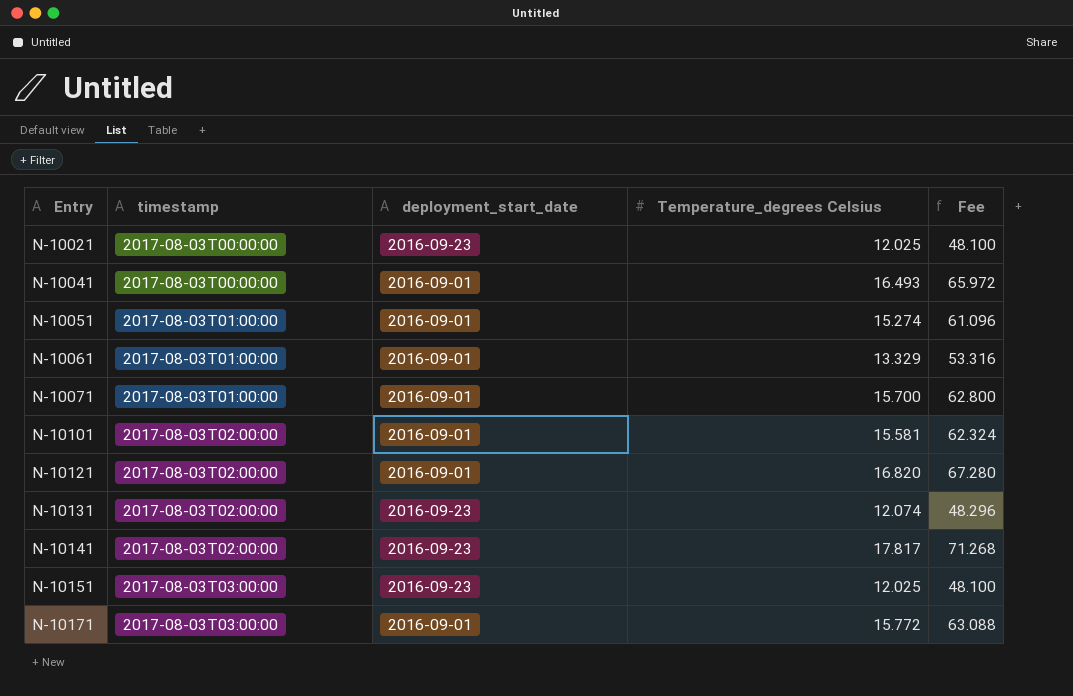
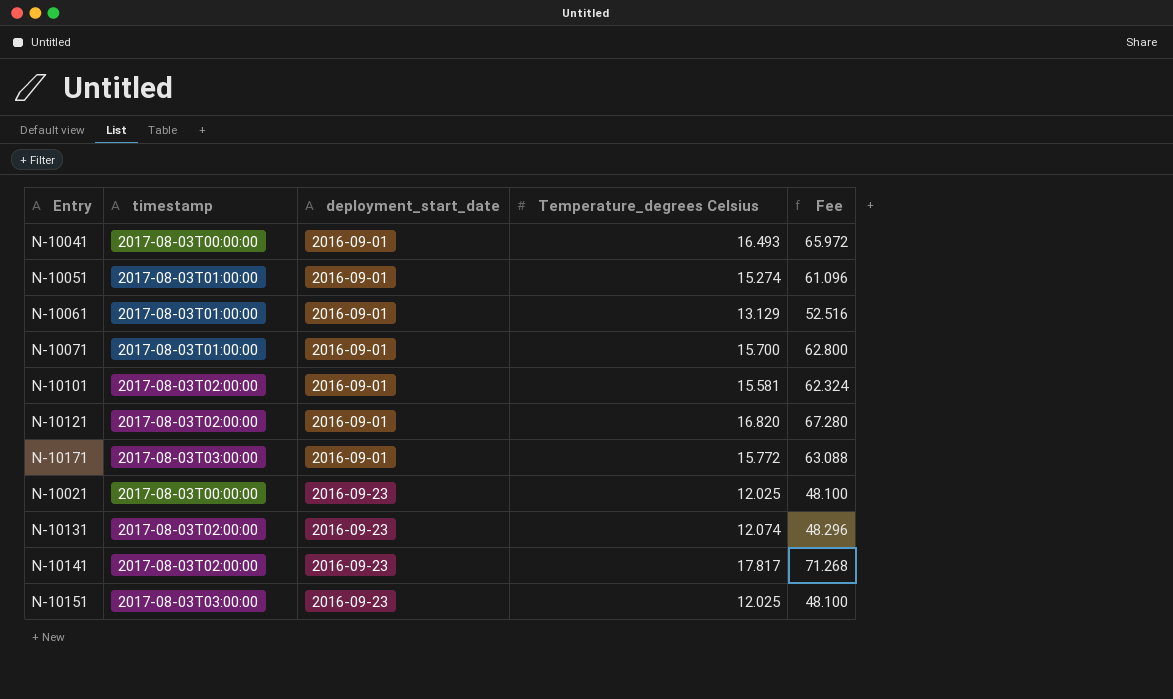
row order: Entry ascending -> deployment_start_date ascending
N-10061 | Temperature_degrees Celsius: 13.329 -> 13.129
N-10061 | Fee: 53.316 -> 52.516

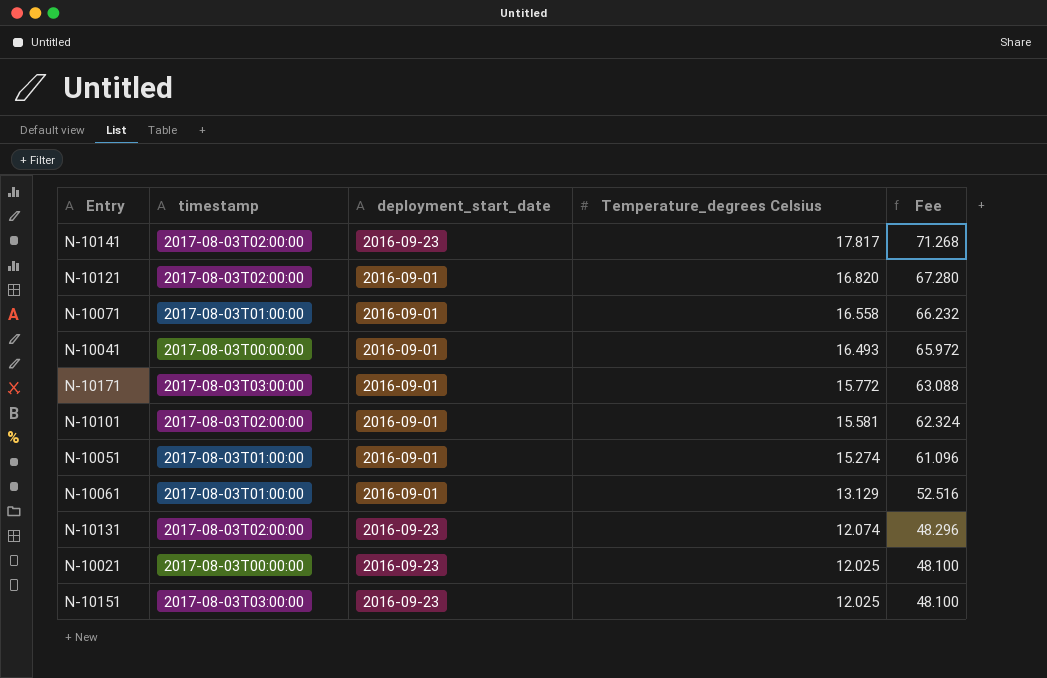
row order: deployment_start_date ascending -> Temperature_degrees Celsius descending
N-10071 | Temperature_degrees Celsius: 15.700 -> 16.558
N-10071 | Fee: 62.800 -> 66.232

